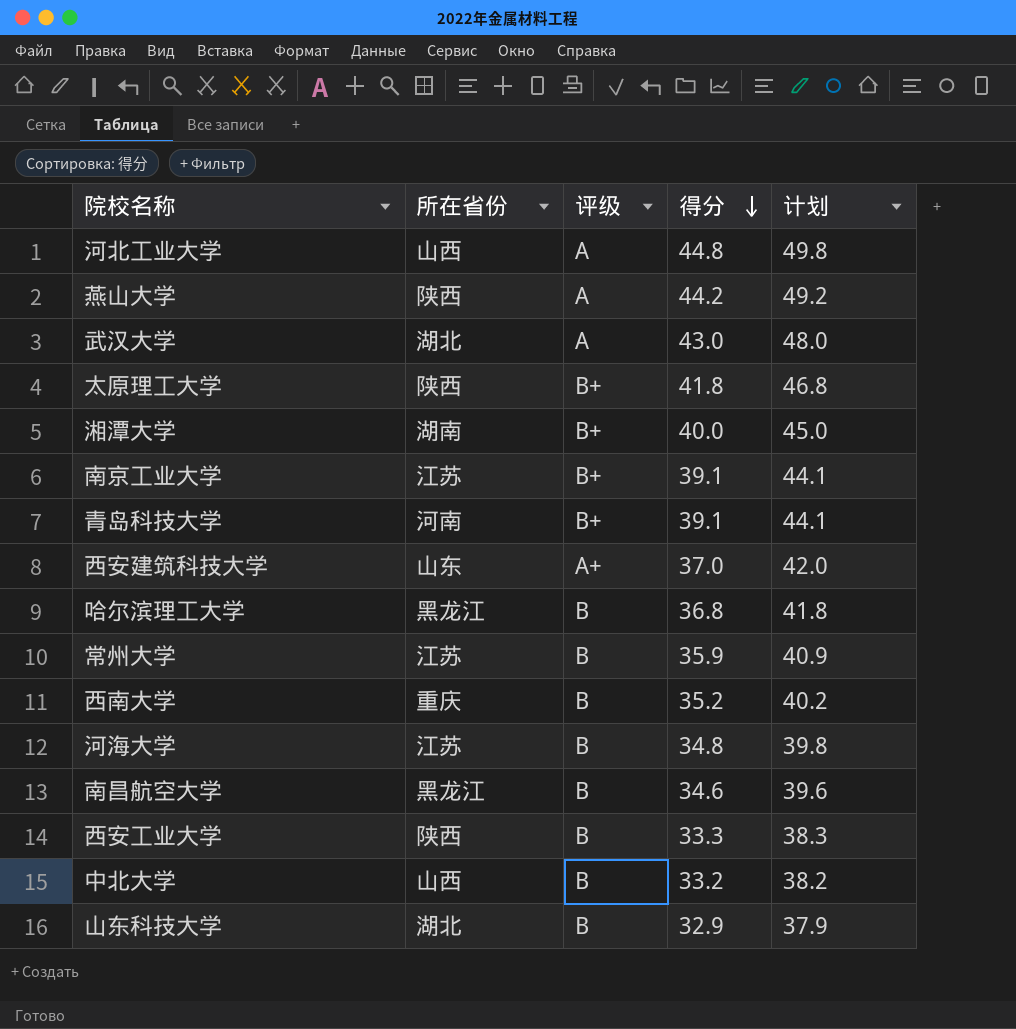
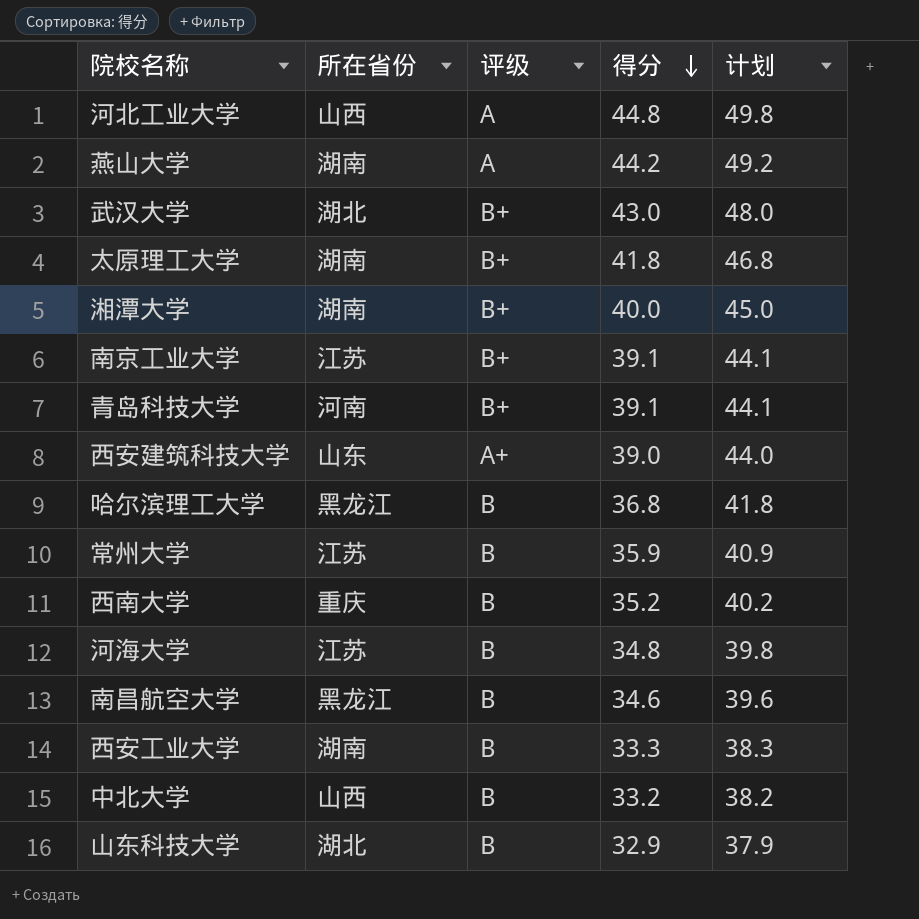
燕山大学 | 所在省份: 陕西 -> 湖南
武汉大学 | 评级: A -> B+
太原理工大学 | 所在省份: 陕西 -> 湖南
西安建筑科技大学 | 得分: 37.0 -> 39.0
西安建筑科技大学 | 计划: 42.0 -> 44.0
西安工业大学 | 所在省份: 陕西 -> 湖南

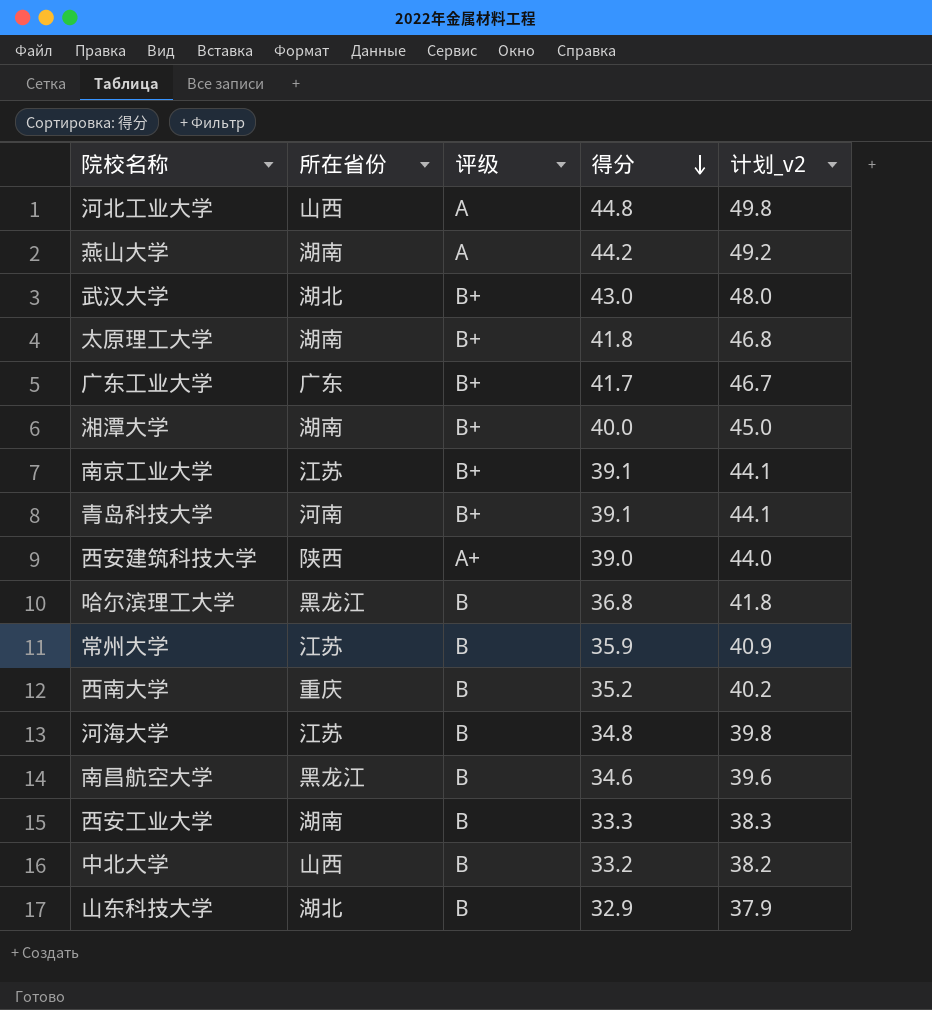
column name: 计划 -> 计划_v2
row 广东工业大学: none -> 广东 | B+ | 41.7 | 46.7
西安建筑科技大学 | 所在省份: 山东 -> 陕西

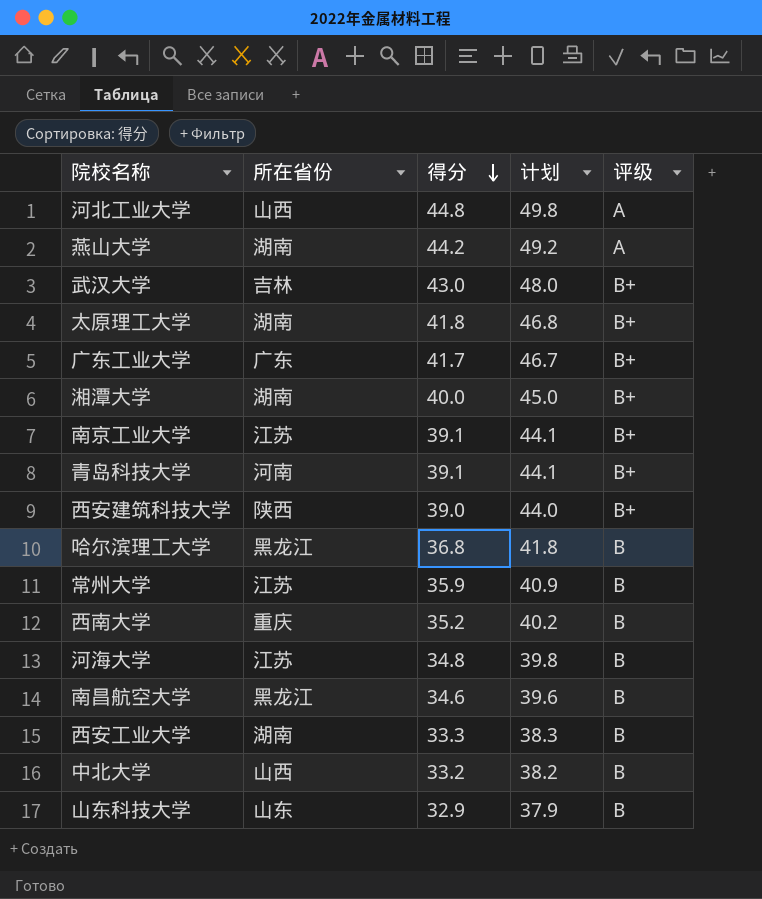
column name: 计划_v2 -> 计划
column 评级 | position: 3 -> 5
武汉大学 | 所在省份: 湖北 -> 吉林
西安建筑科技大学 | 评级: A+ -> B+
山东科技大学 | 所在省份: 湖北 -> 山东

